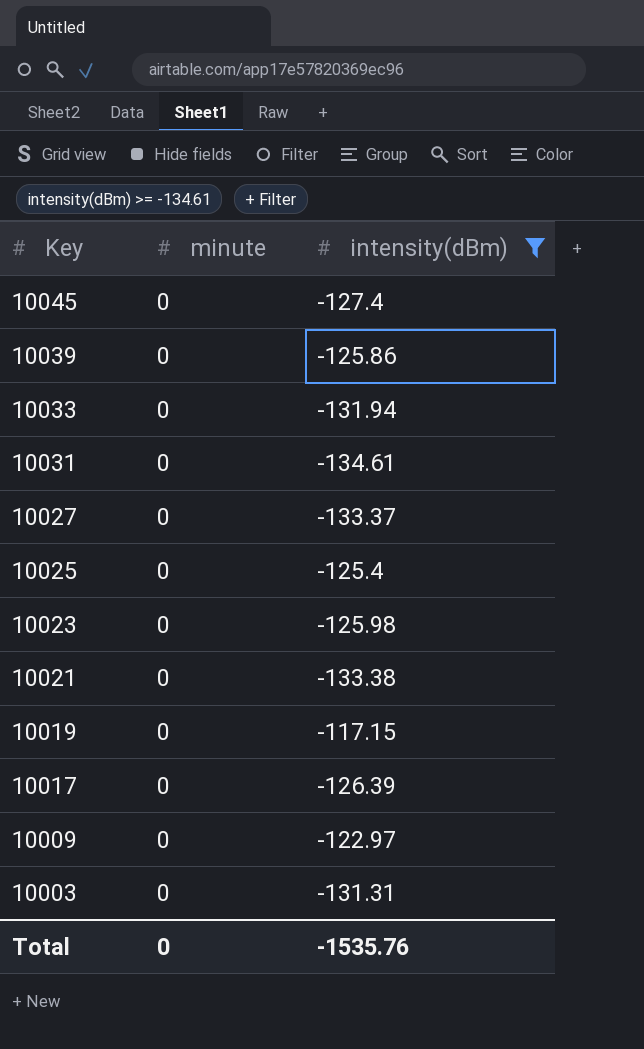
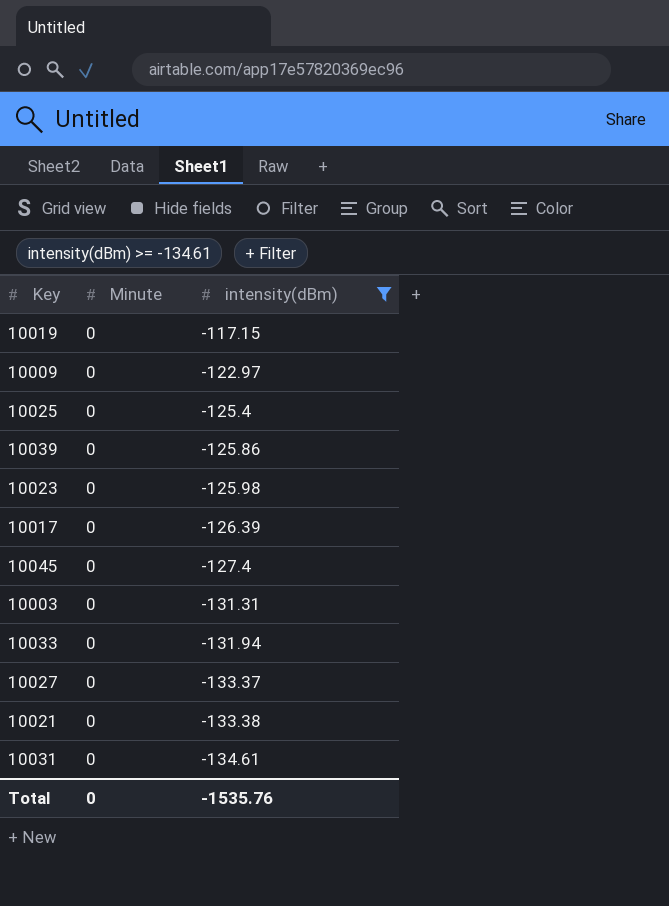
row order: Key descending -> intensity(dBm) descending
column name: minute -> Minute

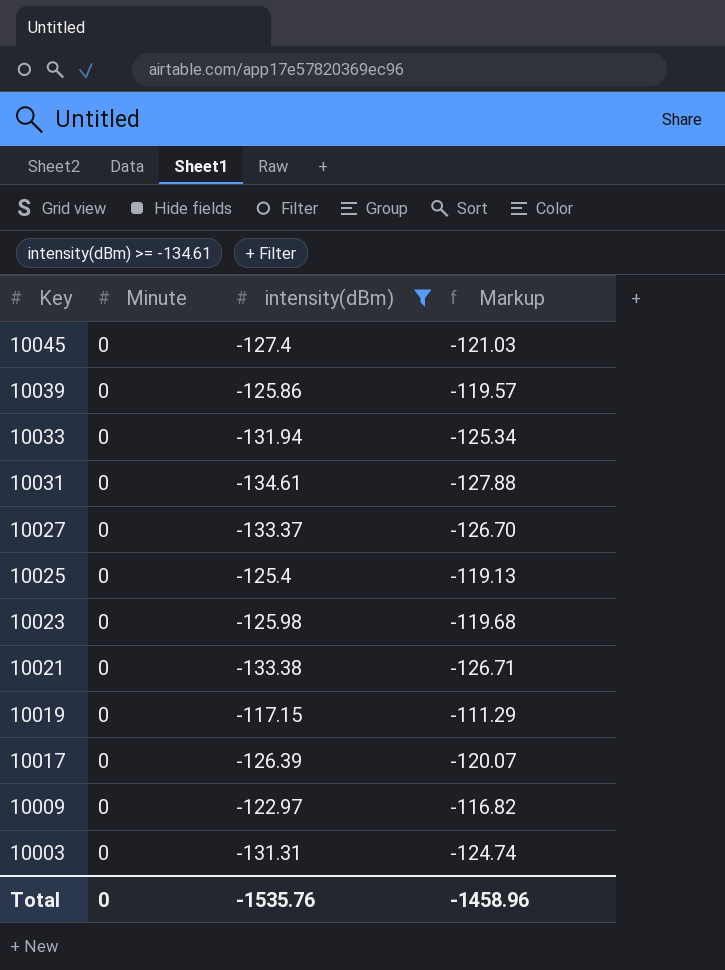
row order: intensity(dBm) descending -> Key descending
column Markup | formula: none -> [intensity(dBm)] * 0.95

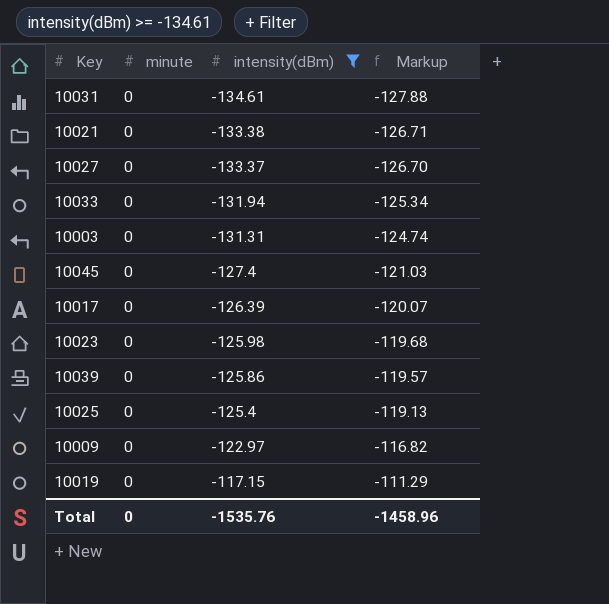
row order: Key descending -> intensity(dBm) ascending
column name: Minute -> minute

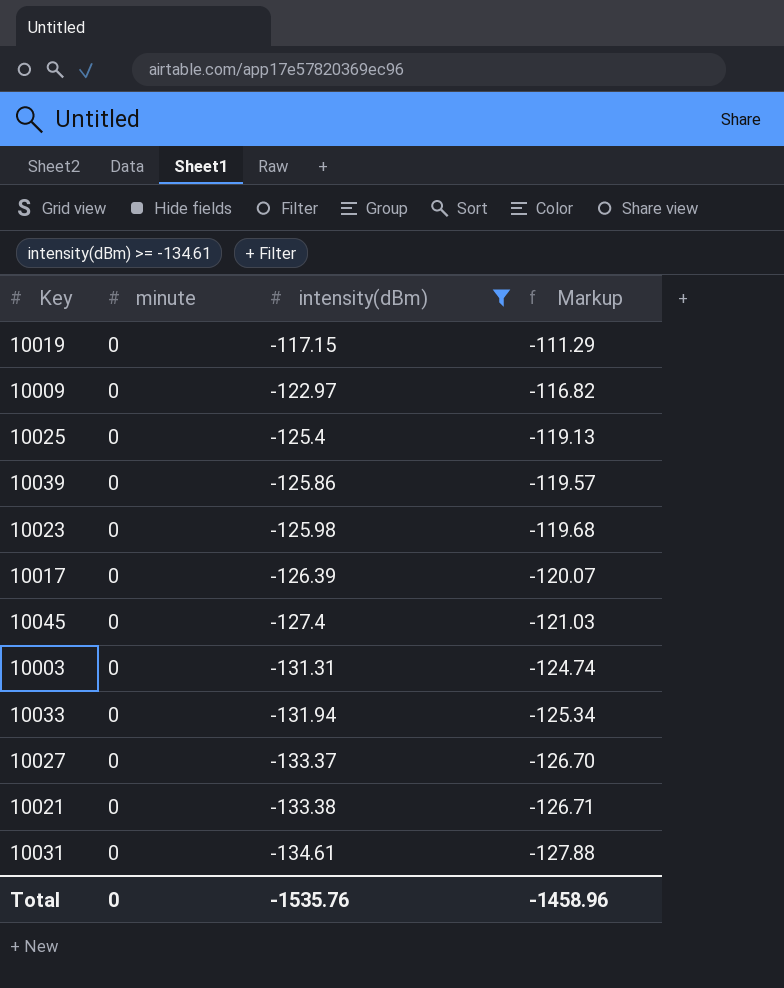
row order: intensity(dBm) ascending -> intensity(dBm) descending

